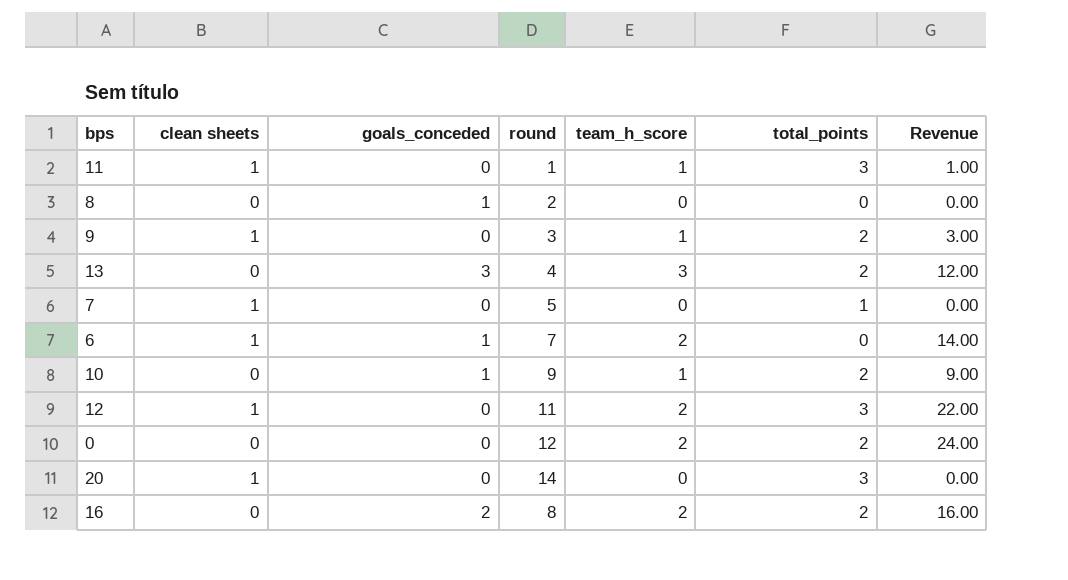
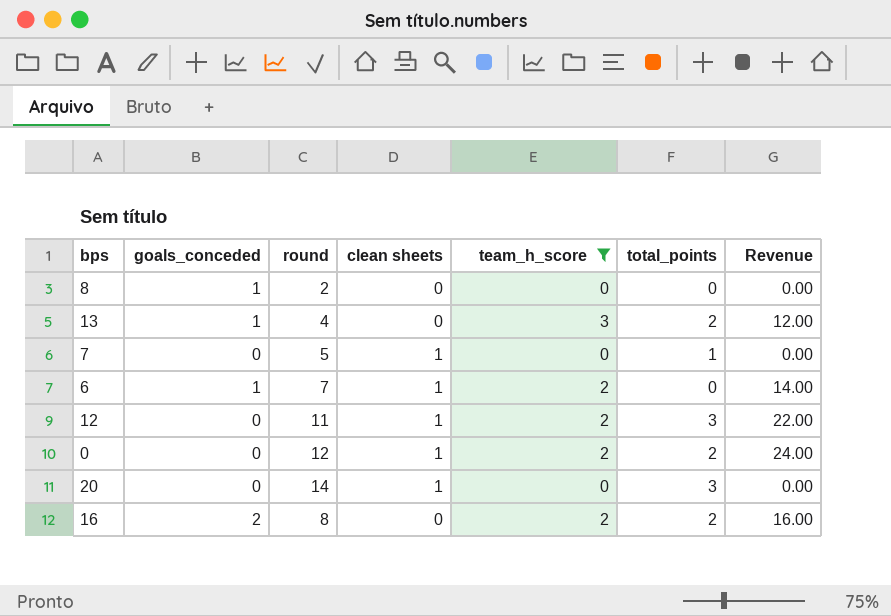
filter: none -> team_h_score != 1
column clean sheets | position: 2 -> 4
13 | goals_conceded: 3 -> 1
0 | clean sheets: 0 -> 1

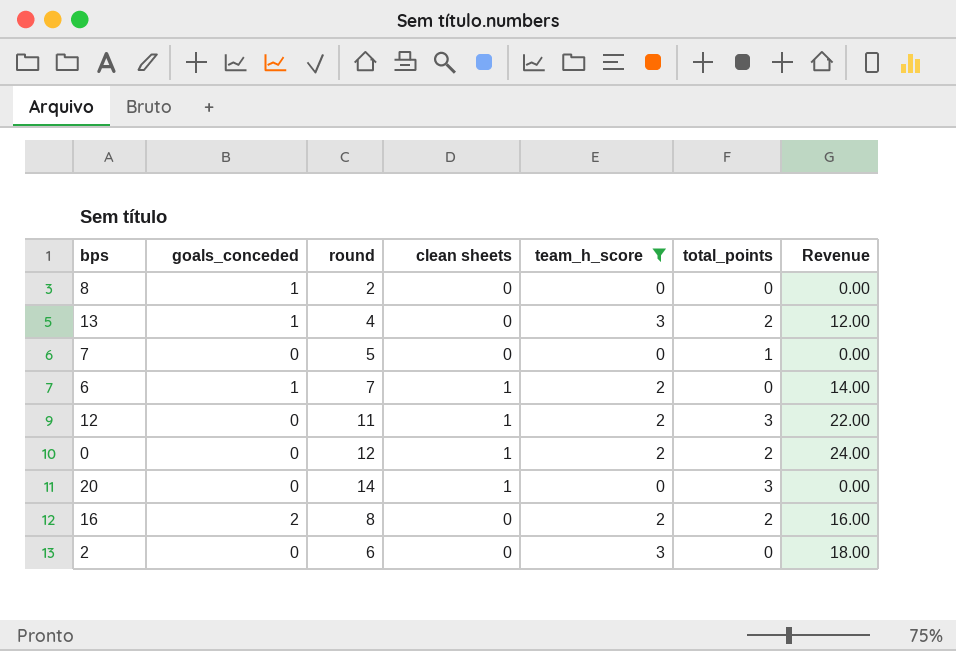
7 | clean sheets: 1 -> 0
row 2: none -> 0 | 6 | 0 | 3 | 0 | 18.00

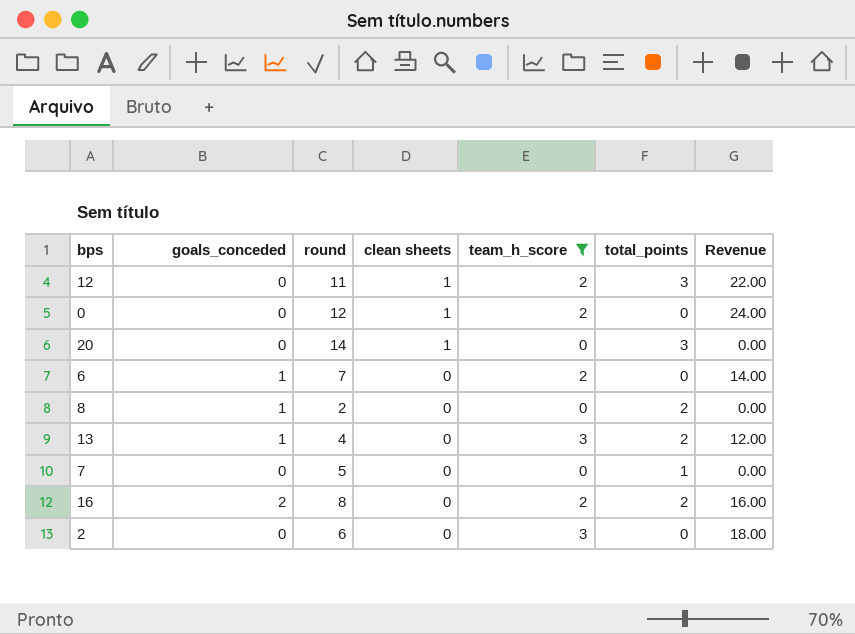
row order: none -> clean sheets descending
0 | total_points: 2 -> 0
6 | clean sheets: 1 -> 0
8 | total_points: 0 -> 2

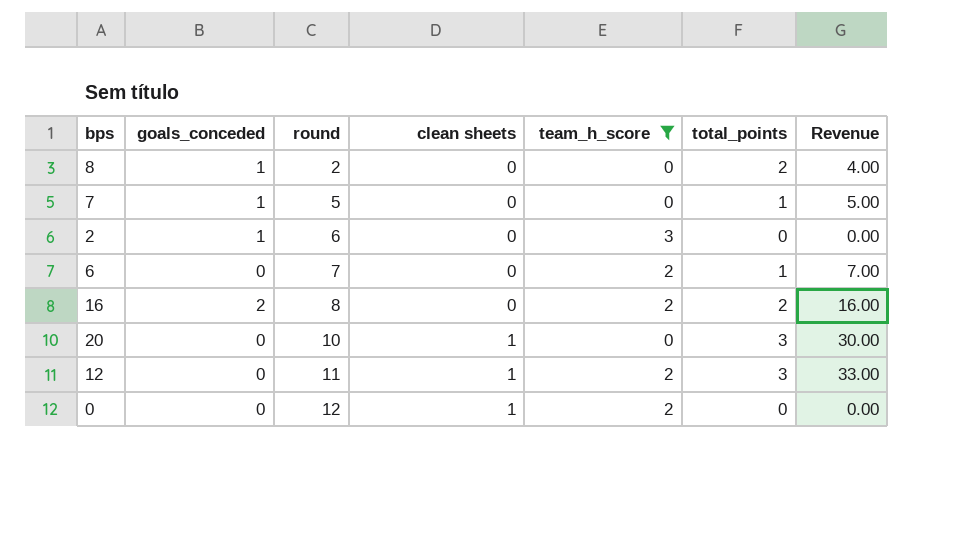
row order: clean sheets descending -> round ascending
column Revenue | formula: [round] * [team_h_score] -> [round] * [total_points]
row 13: 1 | 4 | 0 | 3 | 2 | 12.00 -> none
7 | goals_conceded: 0 -> 1
2 | goals_conceded: 0 -> 1
6 | goals_conceded: 1 -> 0
6 | total_points: 0 -> 1
20 | round: 14 -> 10

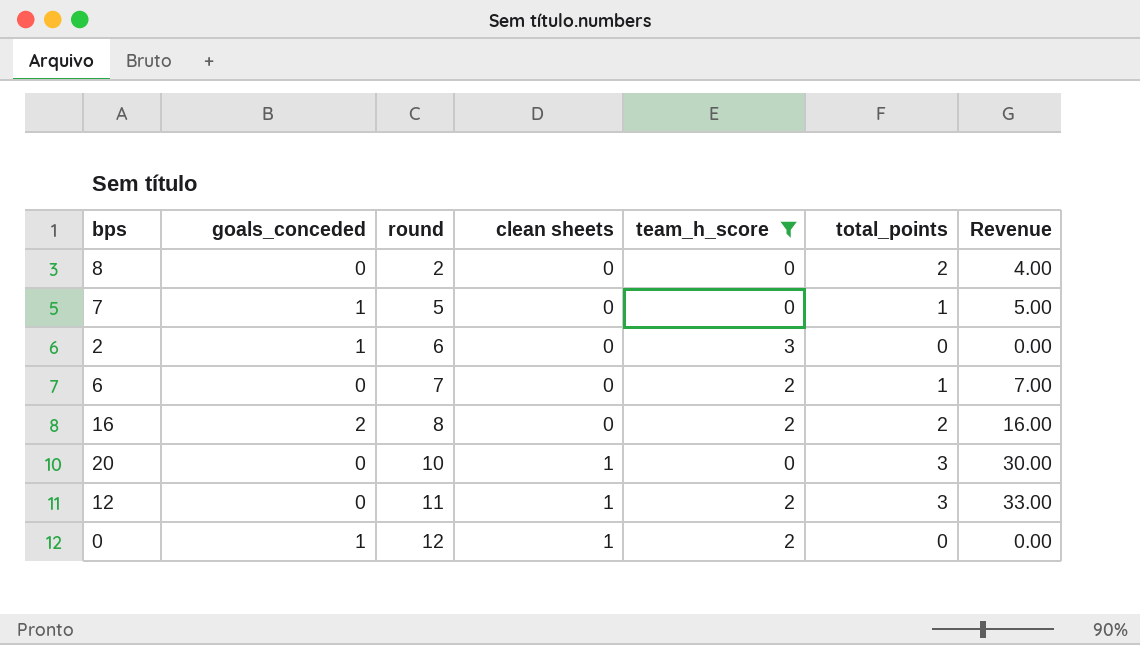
8 | goals_conceded: 1 -> 0
0 | goals_conceded: 0 -> 1

